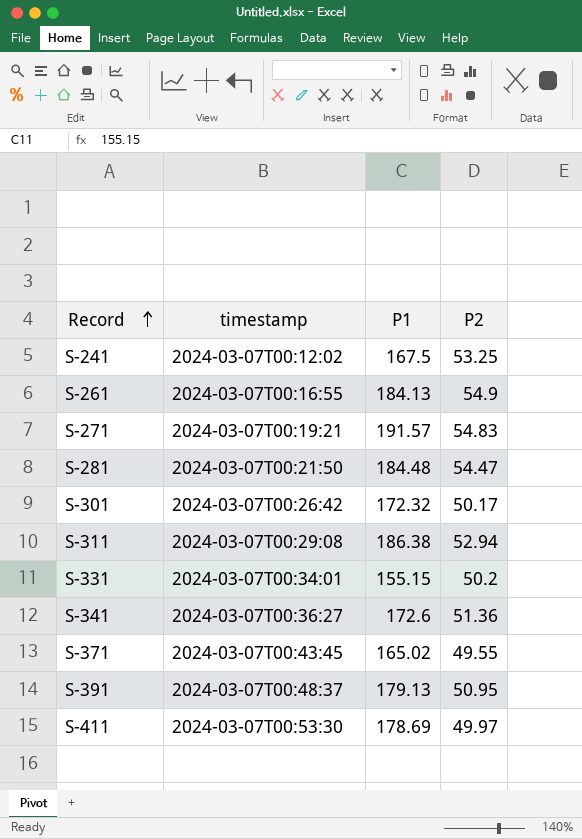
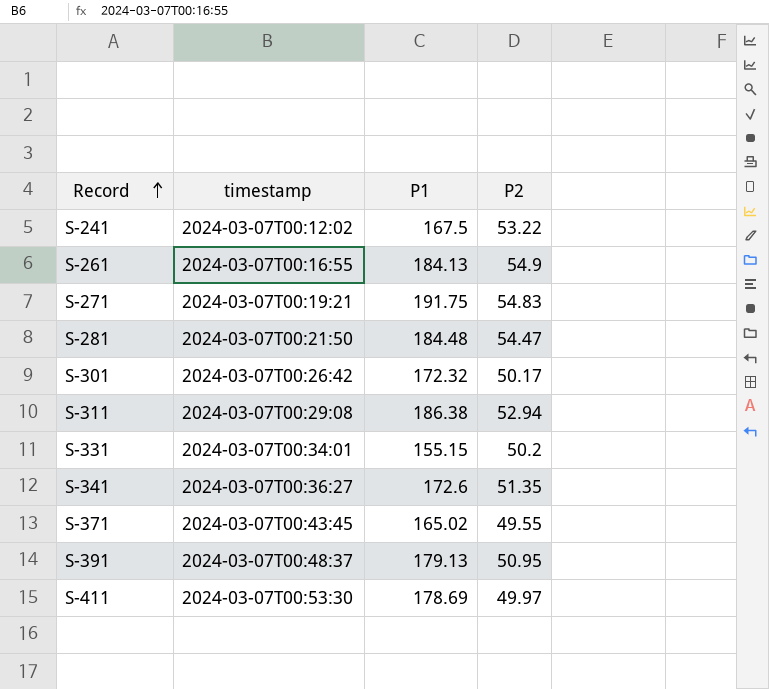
S-241 | P2: 53.25 -> 53.22
S-271 | P1: 191.57 -> 191.75
S-341 | P2: 51.36 -> 51.35

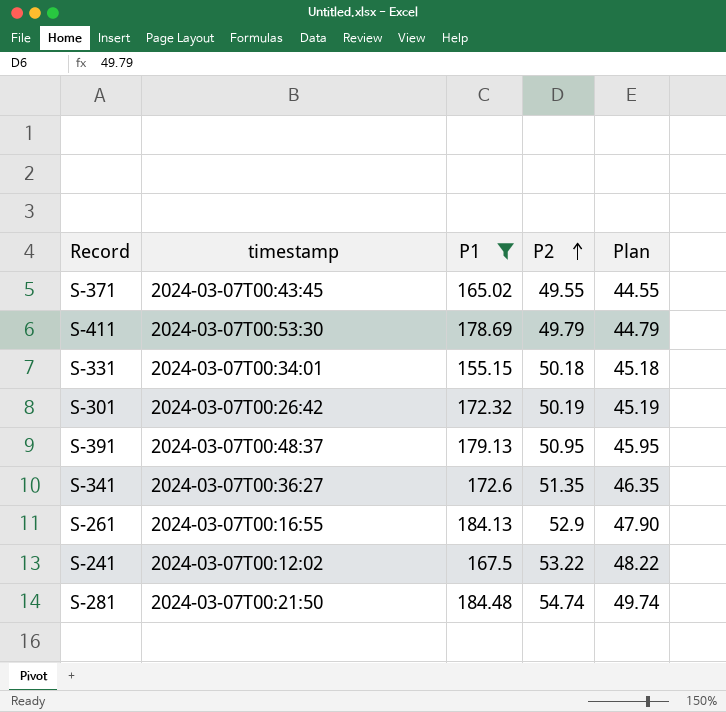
filter: none -> P1 <= 184.48
row order: Record ascending -> P2 ascending
column Plan | formula: none -> [P2] - 5
S-411 | P2: 49.97 -> 49.79
S-331 | P2: 50.2 -> 50.18
S-301 | P2: 50.17 -> 50.19
S-261 | P2: 54.9 -> 52.9
S-281 | P2: 54.47 -> 54.74

